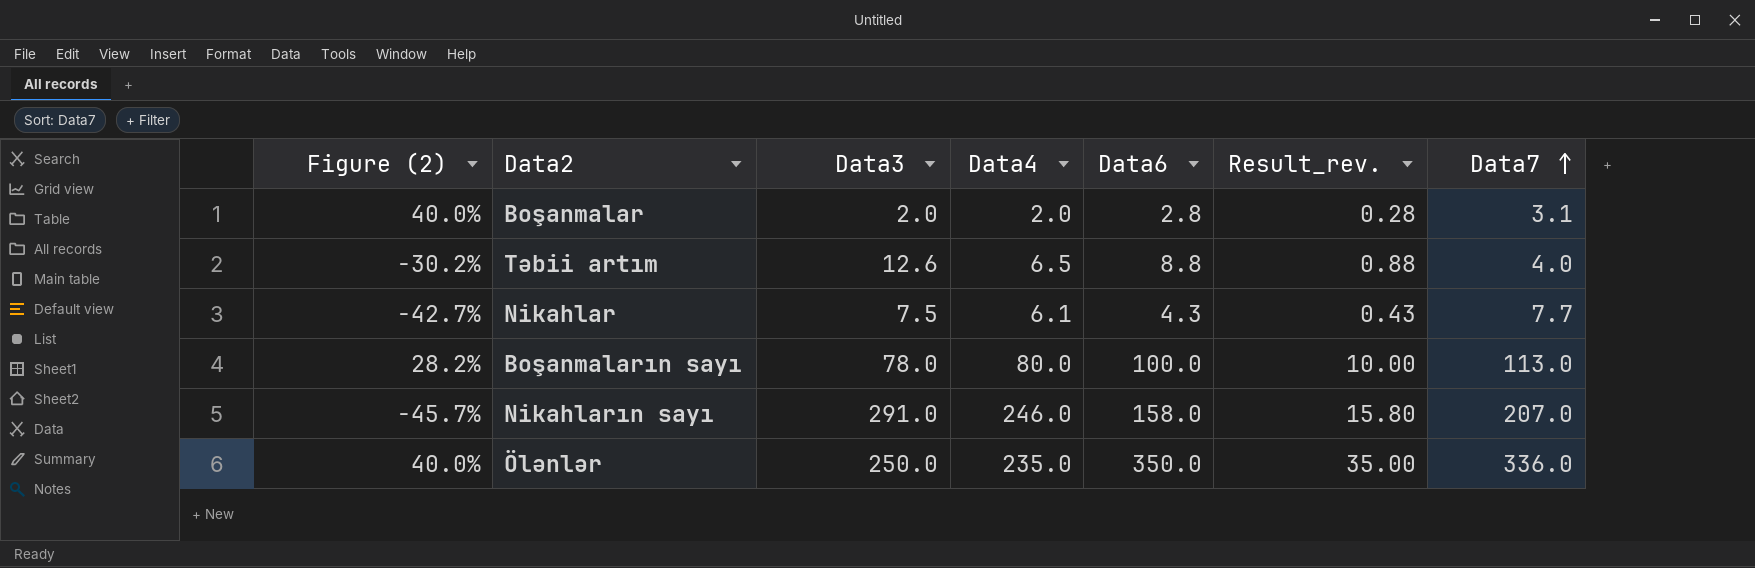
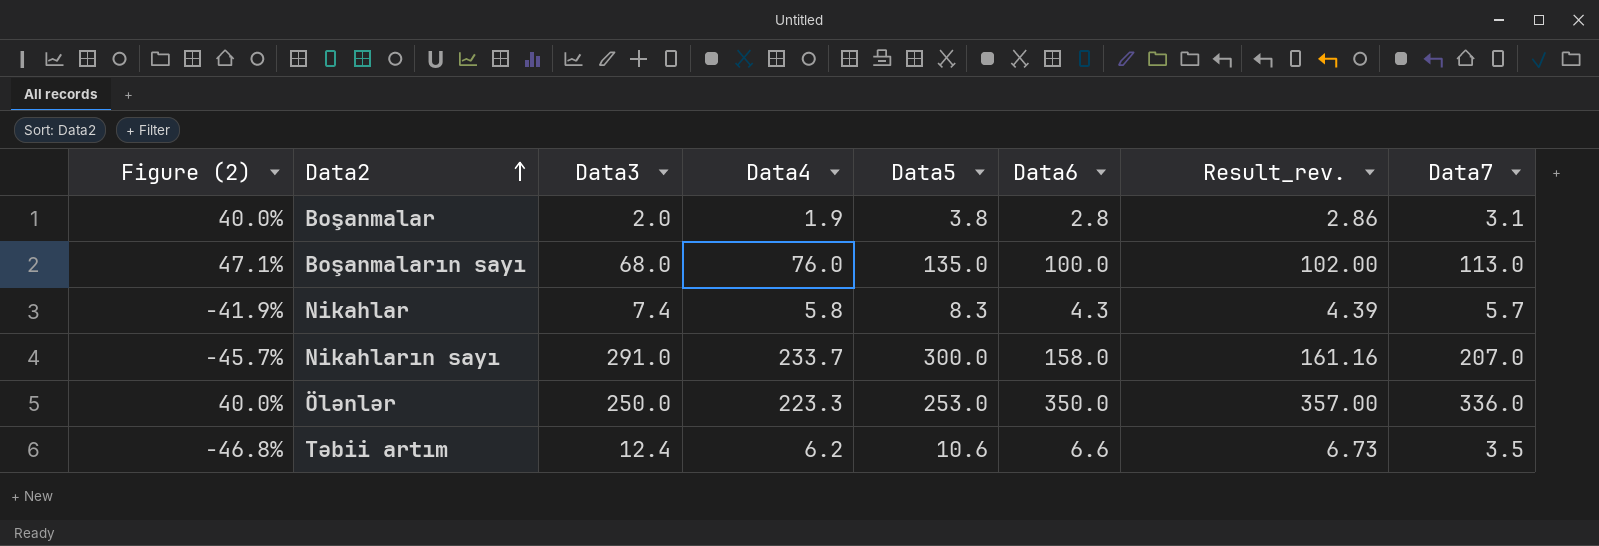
row order: Data7 ascending -> Data2 ascending
column Data5 | position: none -> 5
column Result_rev. | formula: [Data6] * 0.1 -> [Data6] * 1.02
Boşanmalar | Data4: 2.0 -> 1.9
Boşanmaların sayı | Figure (2): 28.2% -> 47.1%
Boşanmaların sayı | Data3: 78.0 -> 68.0
Boşanmaların sayı | Data4: 80.0 -> 76.0
Nikahlar | Figure (2): -42.7% -> -41.9%
Nikahlar | Data3: 7.5 -> 7.4
Nikahlar | Data4: 6.1 -> 5.8
Nikahlar | Data7: 7.7 -> 5.7
Nikahların sayı | Data4: 246.0 -> 233.7
Ölənlər | Data4: 235.0 -> 223.3
Təbii artım | Figure (2): -30.2% -> -46.8%
Təbii artım | Data3: 12.6 -> 12.4
Təbii artım | Data4: 6.5 -> 6.2
Təbii artım | Data6: 8.8 -> 6.6
Təbii artım | Data7: 4.0 -> 3.5

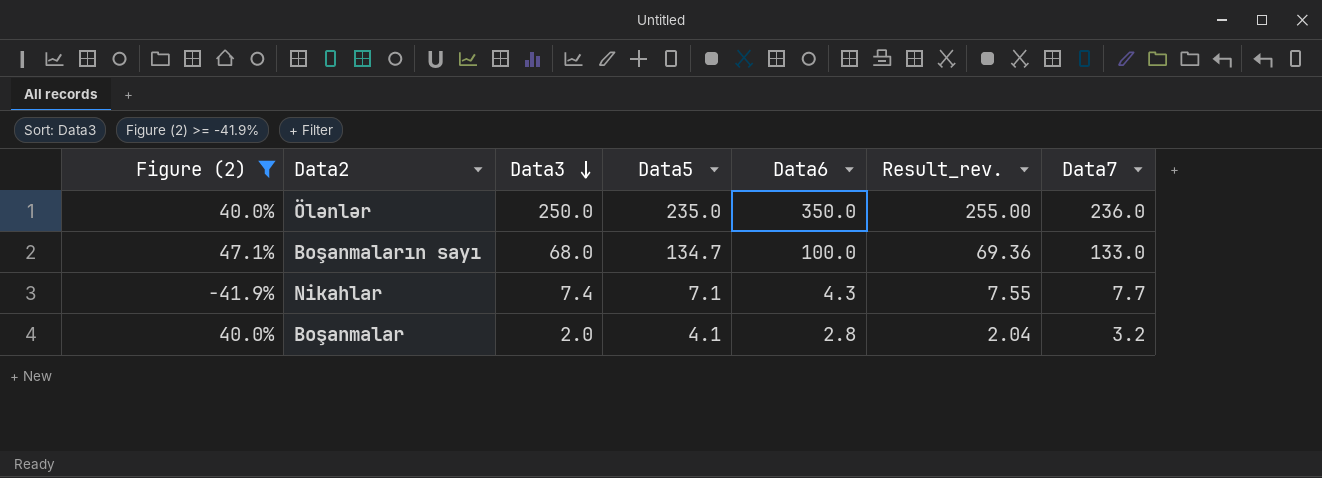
filter: none -> Figure (2) >= -41.9%
row order: Data2 ascending -> Data3 descending
column Data4 | position: 4 -> none
column Result_rev. | formula: [Data6] * 1.02 -> [Data3] * 1.02
Ölənlər | Data5: 253.0 -> 235.0
Ölənlər | Data7: 336.0 -> 236.0
Boşanmaların sayı | Data5: 135.0 -> 134.7
Boşanmaların sayı | Data7: 113.0 -> 133.0
Nikahlar | Data5: 8.3 -> 7.1
Nikahlar | Data7: 5.7 -> 7.7
Boşanmalar | Data5: 3.8 -> 4.1
Boşanmalar | Data7: 3.1 -> 3.2

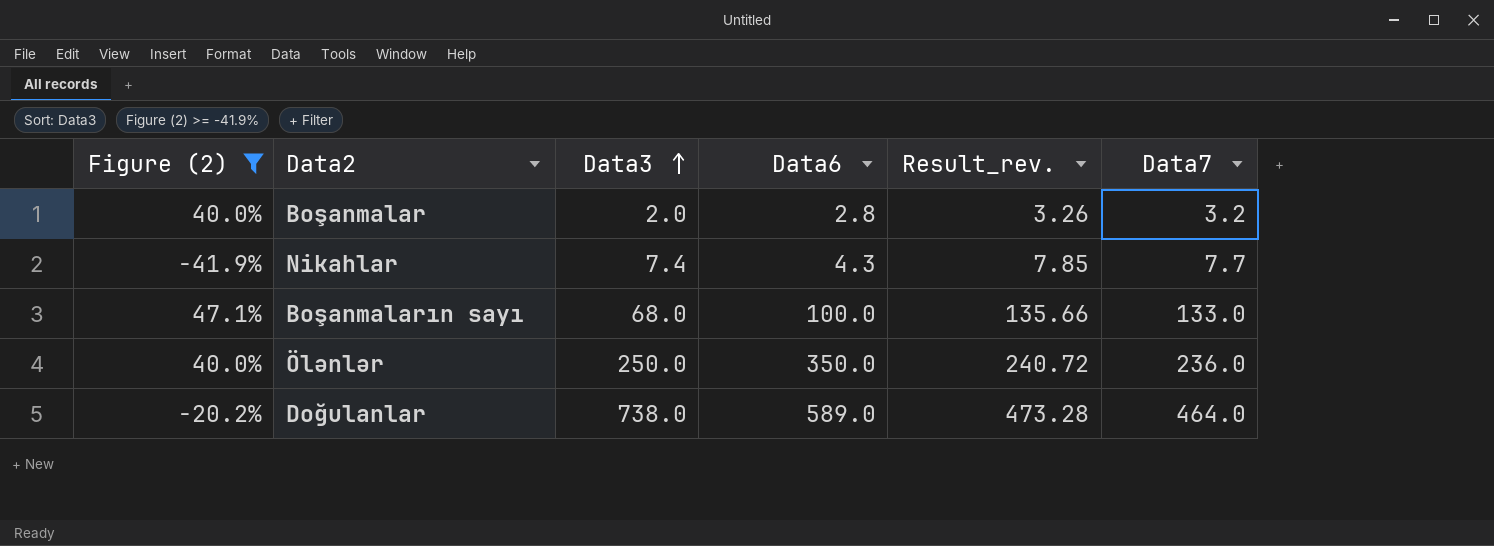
row order: Data3 descending -> Data3 ascending
column Data5 | position: 4 -> none
column Result_rev. | formula: [Data3] * 1.02 -> [Data7] * 1.02
row Doğulanlar: none -> -20.2% | 738.0 | 589.0 | 473.28 | 464.0

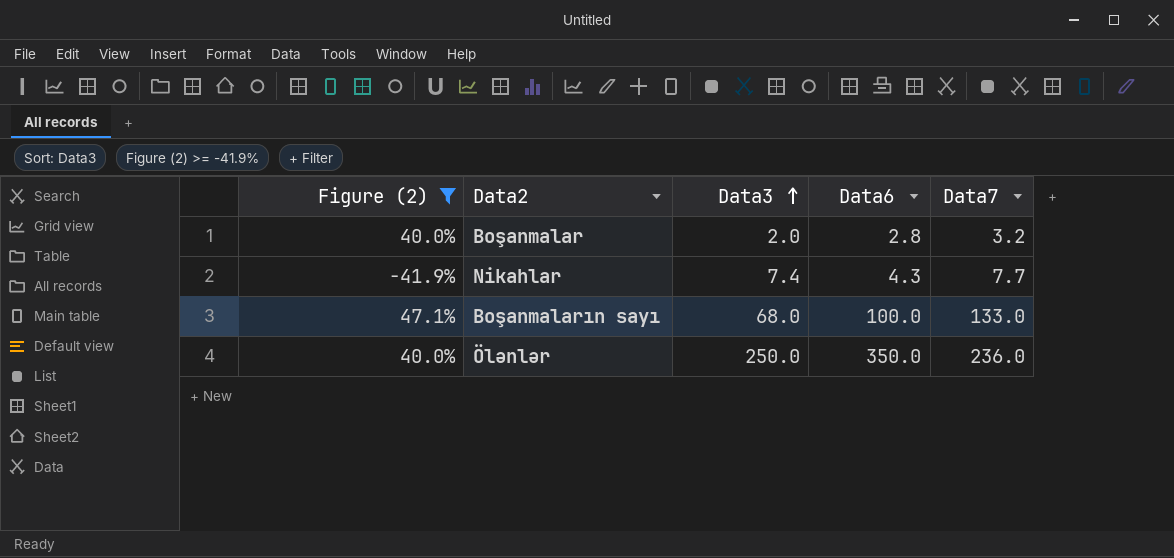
column Result_rev. | formula: [Data7] * 1.02 -> none
row Doğulanlar: -20.2% | 738.0 | 589.0 | 473.28 | 464.0 -> none

